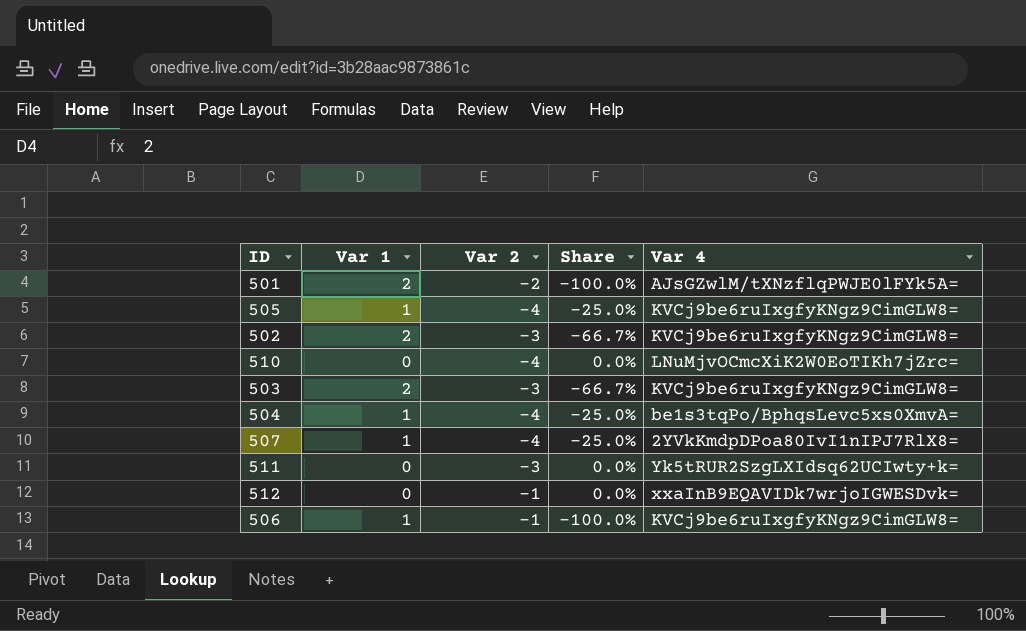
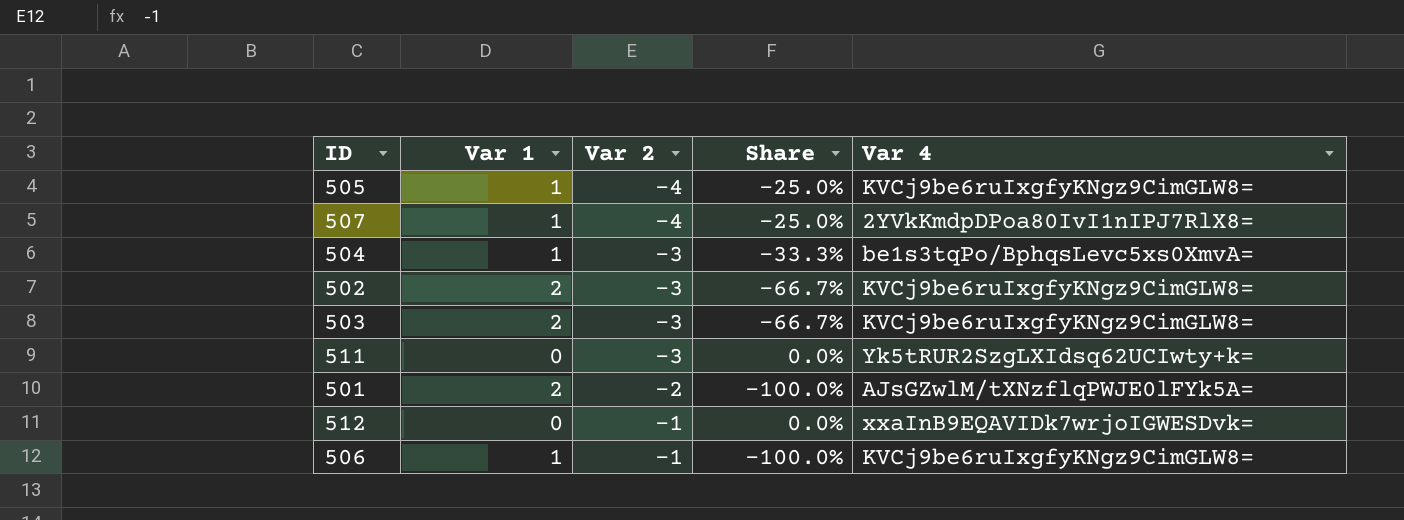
row order: none -> Var 2 ascending
row 510: 0 | -4 | 0.0% | LNuMjvOCmcXiK2W0EoTIKh7jZrc= -> none
504 | Var 2: -4 -> -3
504 | Share: -25.0% -> -33.3%

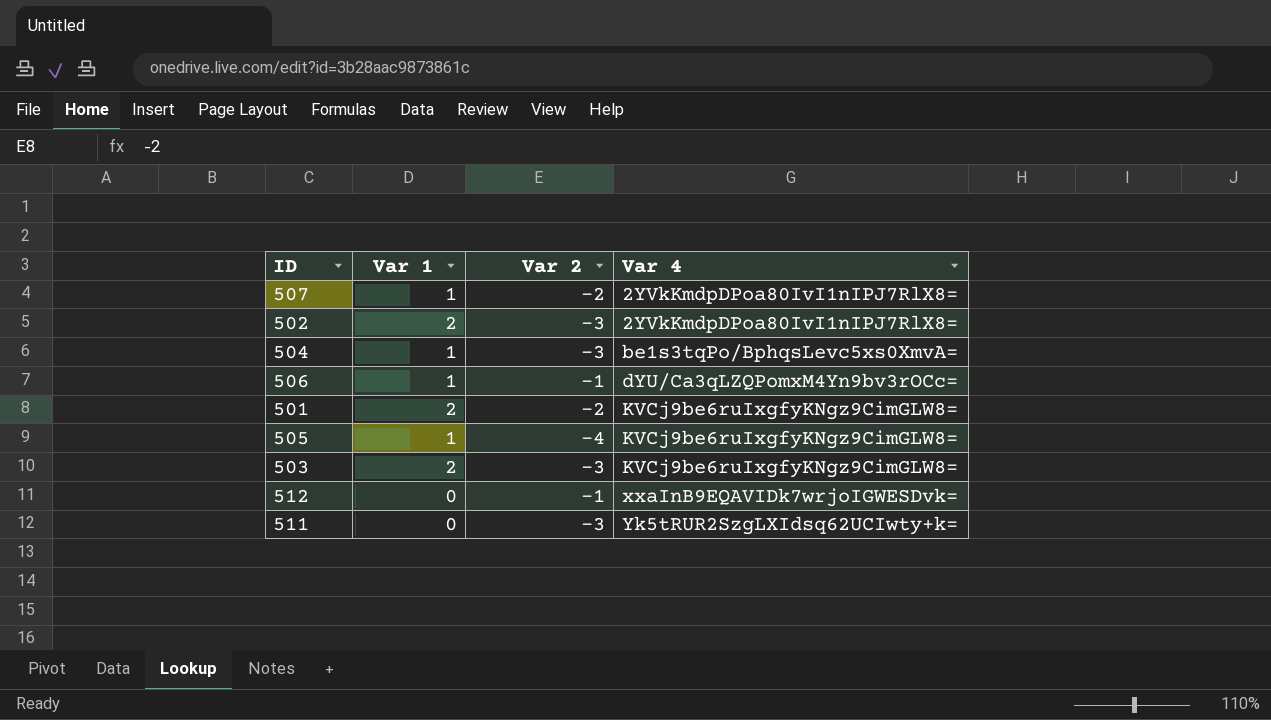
row order: Var 2 ascending -> Var 4 ascending
column Share | formula: [Var 1] / [Var 2] -> none
507 | Var 2: -4 -> -2
502 | Var 4: KVCj9be6ruIxgfyKNgz9CimGLW8= -> 2YVkKmdpDPoa80IvI1nIPJ7RlX8=
506 | Var 4: KVCj9be6ruIxgfyKNgz9CimGLW8= -> dYU/Ca3qLZQPomxM4Yn9bv3rOCc=
501 | Var 4: AJsGZwlM/tXNzflqPWJE0lFYk5A= -> KVCj9be6ruIxgfyKNgz9CimGLW8=

